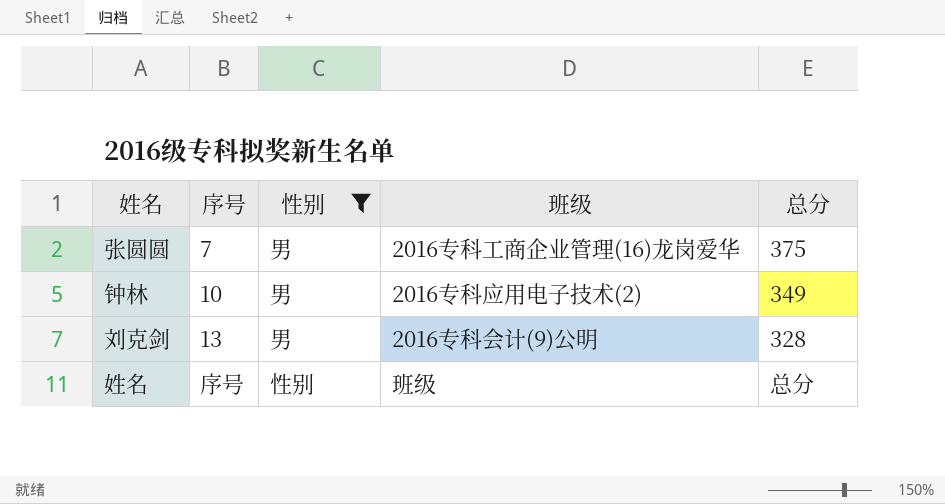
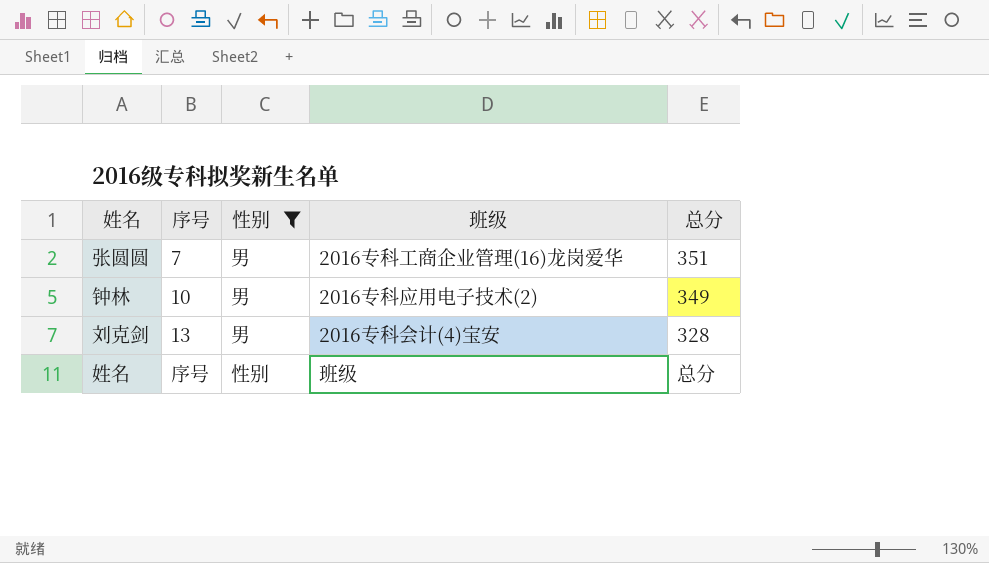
张圆圆 | 总分: 375 -> 351
刘克剑 | 班级: 2016专科会计(9)公明 -> 2016专科会计(4)宝安

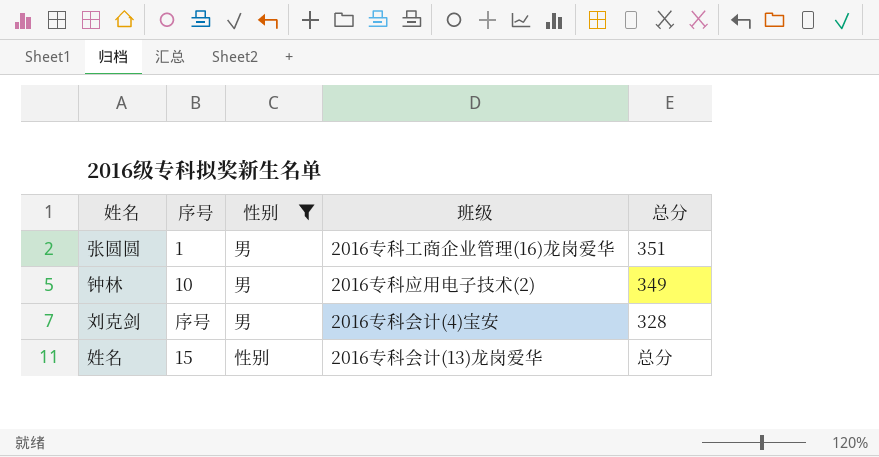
张圆圆 | 序号: 7 -> 1
刘克剑 | 序号: 13 -> 序号
姓名 | 序号: 序号 -> 15
姓名 | 班级: 班级 -> 2016专科会计(13)龙岗爱华

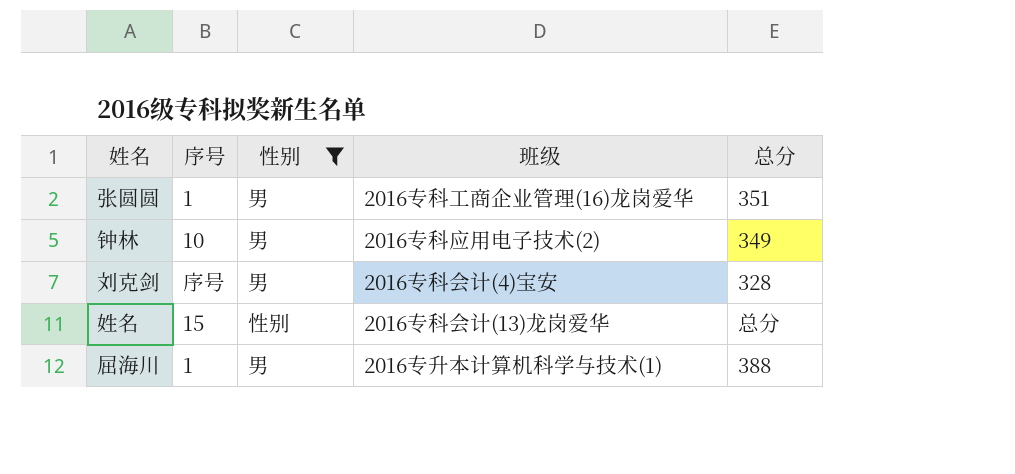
row 屈海川: none -> 1 | 男 | 2016专升本计算机科学与技术(1) | 388

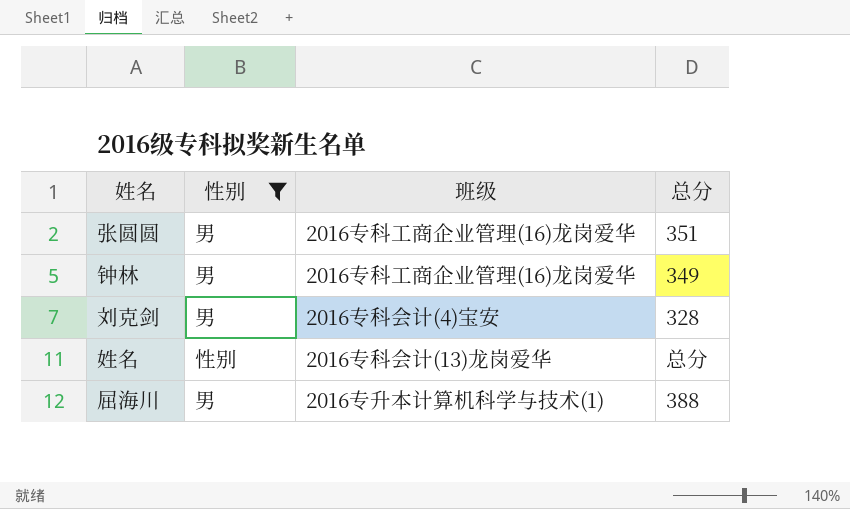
column 序号 | position: 2 -> none
钟林 | 班级: 2016专科应用电子技术(2) -> 2016专科工商企业管理(16)龙岗爱华

